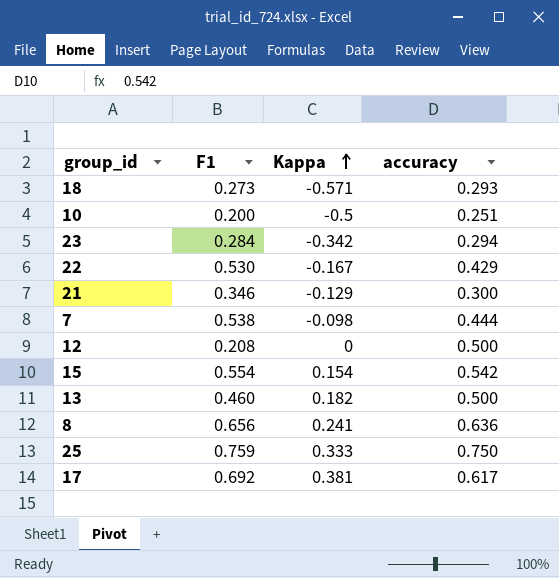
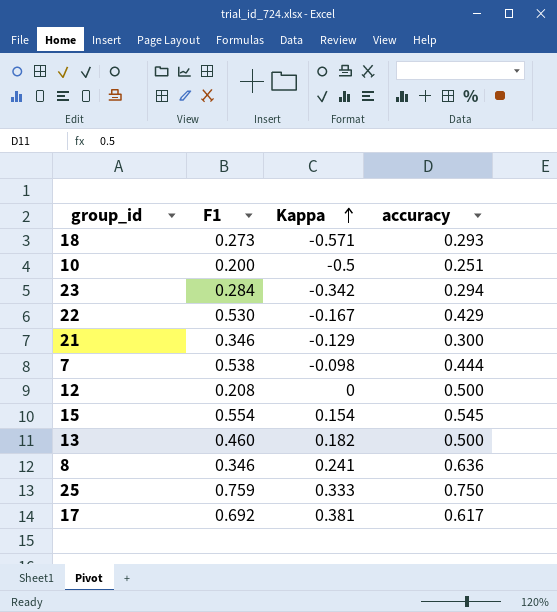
15 | accuracy: 0.542 -> 0.545
8 | F1: 0.656 -> 0.346

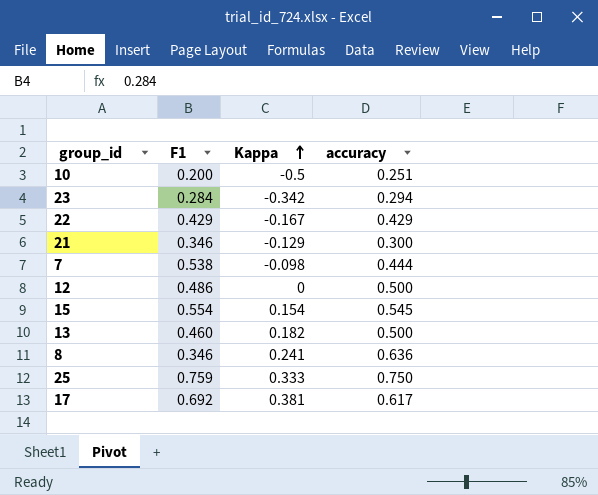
row 18: 0.273 | -0.571 | 0.293 -> none
22 | F1: 0.530 -> 0.429
12 | F1: 0.208 -> 0.486

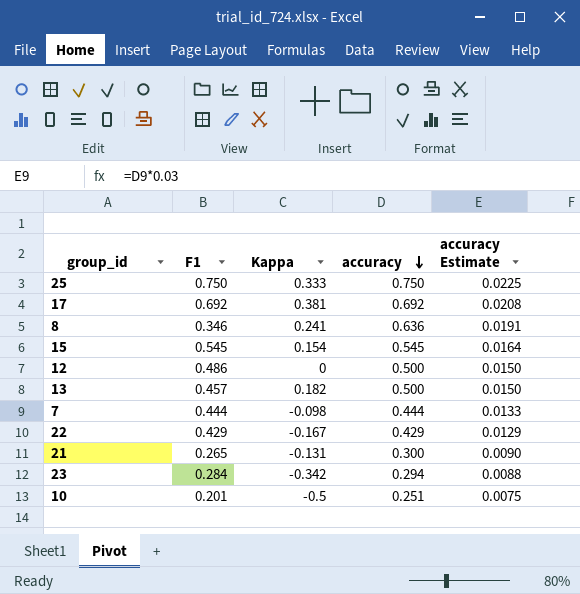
row order: Kappa ascending -> accuracy descending
column accuracy Estimate | formula: none -> [accuracy] * 0.03
25 | F1: 0.759 -> 0.750
17 | accuracy: 0.617 -> 0.692
15 | F1: 0.554 -> 0.545
13 | F1: 0.460 -> 0.457
7 | F1: 0.538 -> 0.444
21 | F1: 0.346 -> 0.265
21 | Kappa: -0.129 -> -0.131
10 | F1: 0.200 -> 0.201

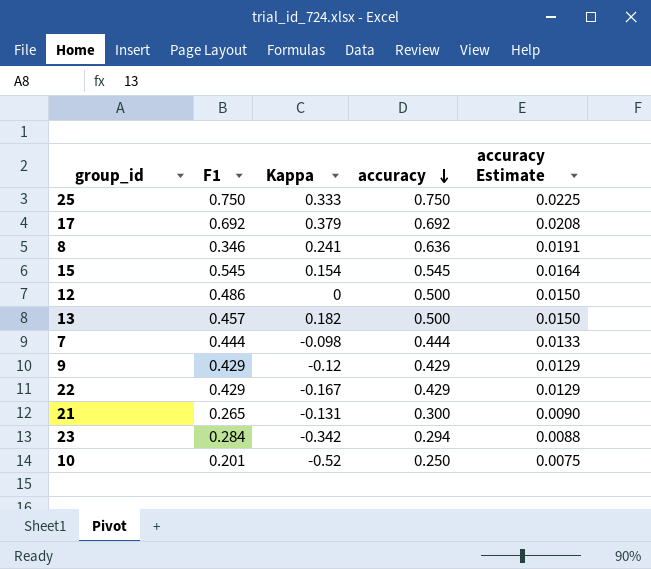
17 | Kappa: 0.381 -> 0.379
row 9: none -> 0.429 | -0.12 | 0.429 | 0.0129
10 | Kappa: -0.5 -> -0.52
10 | accuracy: 0.251 -> 0.250

